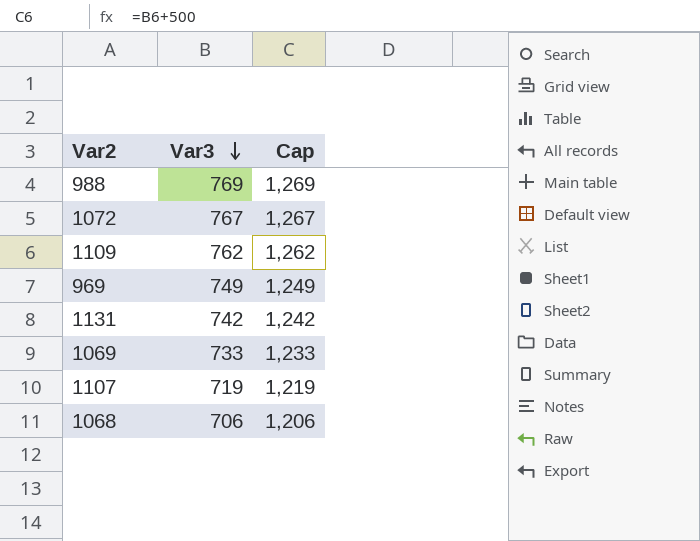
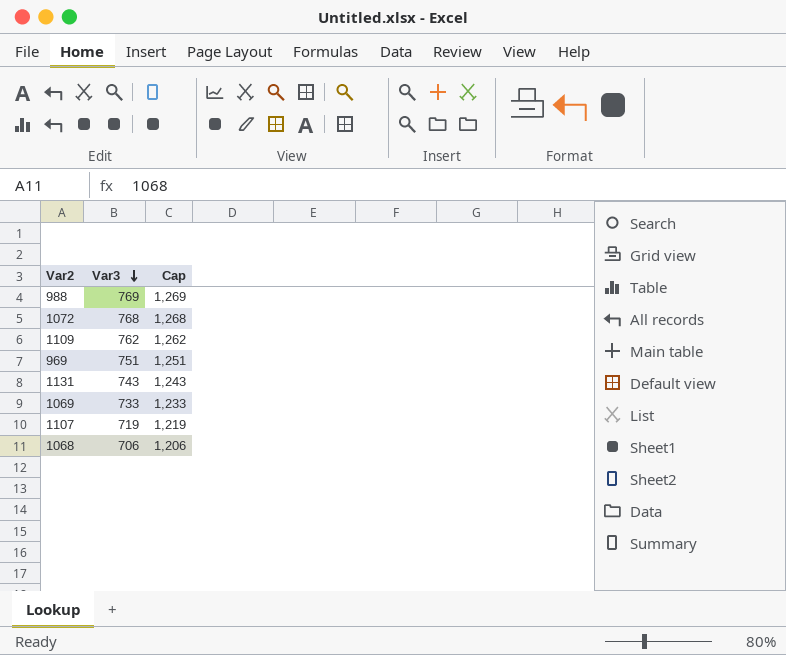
1072 | Var3: 767 -> 768
1072 | Cap: 1,267 -> 1,268
969 | Var3: 749 -> 751
969 | Cap: 1,249 -> 1,251
1131 | Var3: 742 -> 743
1131 | Cap: 1,242 -> 1,243

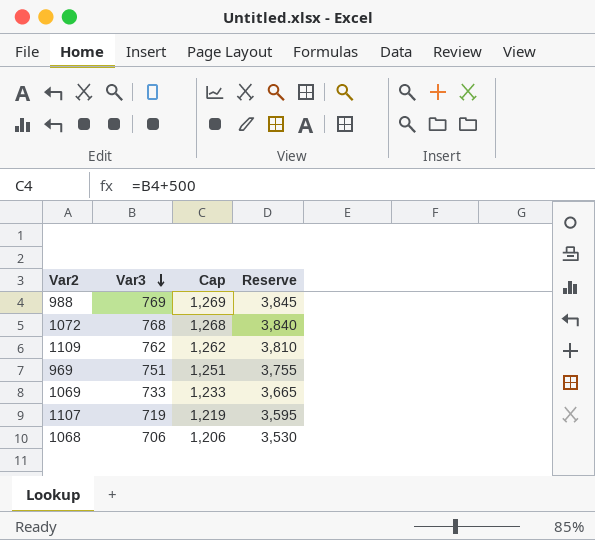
column Reserve | formula: none -> [Var3] * 5
row 1131: 743 | 1,243 -> none

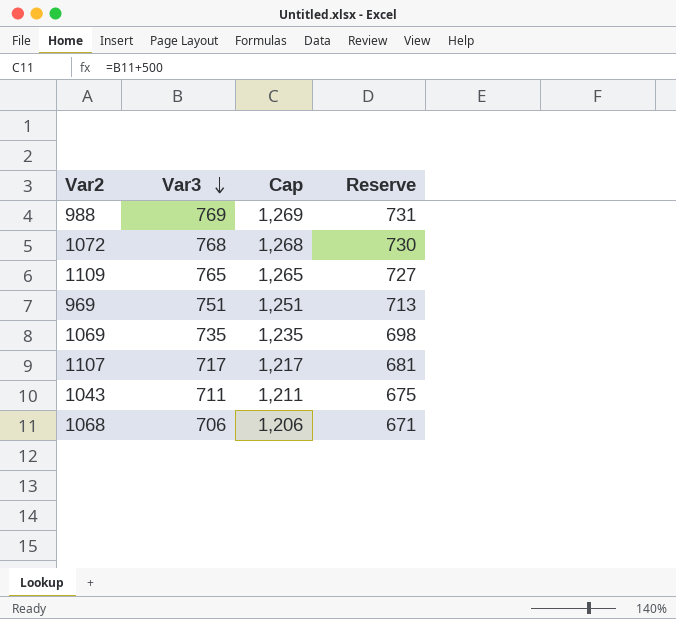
column Reserve | formula: [Var3] * 5 -> [Var3] * 0.95
1109 | Var3: 762 -> 765
1109 | Cap: 1,262 -> 1,265
1069 | Var3: 733 -> 735
1069 | Cap: 1,233 -> 1,235
1107 | Var3: 719 -> 717
1107 | Cap: 1,219 -> 1,217
row 1043: none -> 711 | 1,211 | 675

